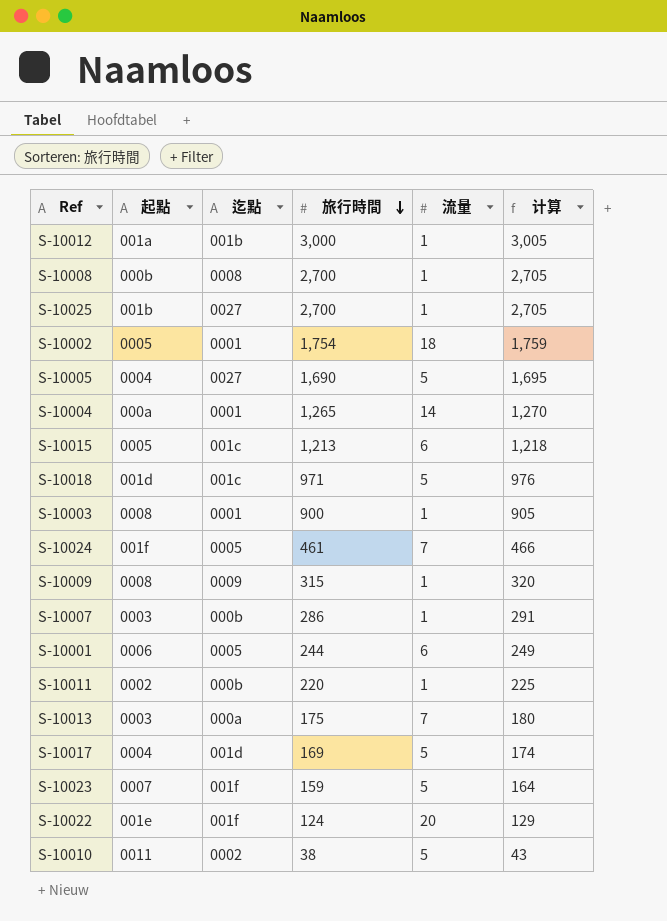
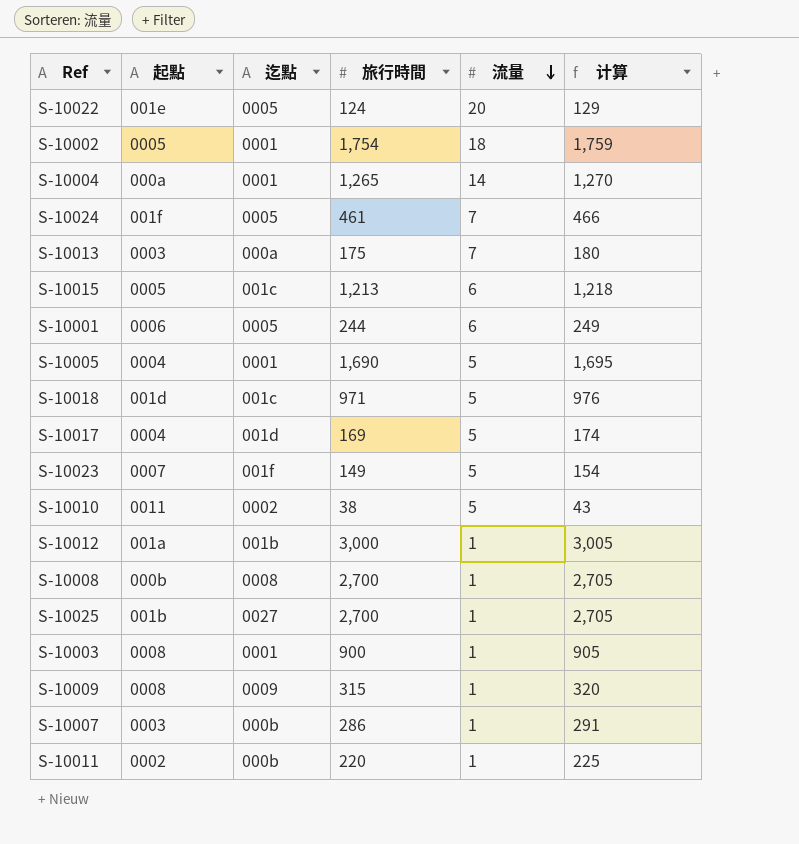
row order: 旅行時間 descending -> 流量 descending
S-10022 | 迄點: 001f -> 0005
S-10005 | 迄點: 0027 -> 0001
S-10023 | 旅行時間: 159 -> 149
S-10023 | 计算: 164 -> 154

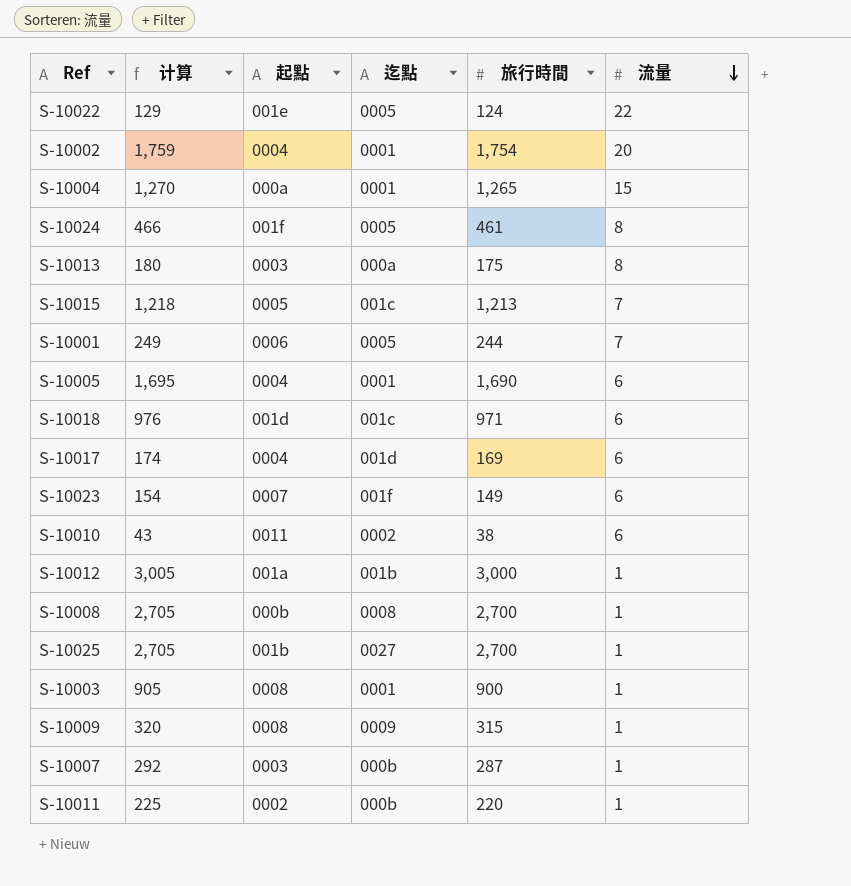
column 计算 | position: 6 -> 2
S-10022 | 流量: 20 -> 22
S-10002 | 起點: 0005 -> 0004
S-10002 | 流量: 18 -> 20
S-10004 | 流量: 14 -> 15
S-10024 | 流量: 7 -> 8
S-10013 | 流量: 7 -> 8
S-10015 | 流量: 6 -> 7
S-10001 | 流量: 6 -> 7
S-10005 | 流量: 5 -> 6
S-10018 | 流量: 5 -> 6
S-10017 | 流量: 5 -> 6
S-10023 | 流量: 5 -> 6
S-10010 | 流量: 5 -> 6
S-10007 | 计算: 291 -> 292
S-10007 | 旅行時間: 286 -> 287

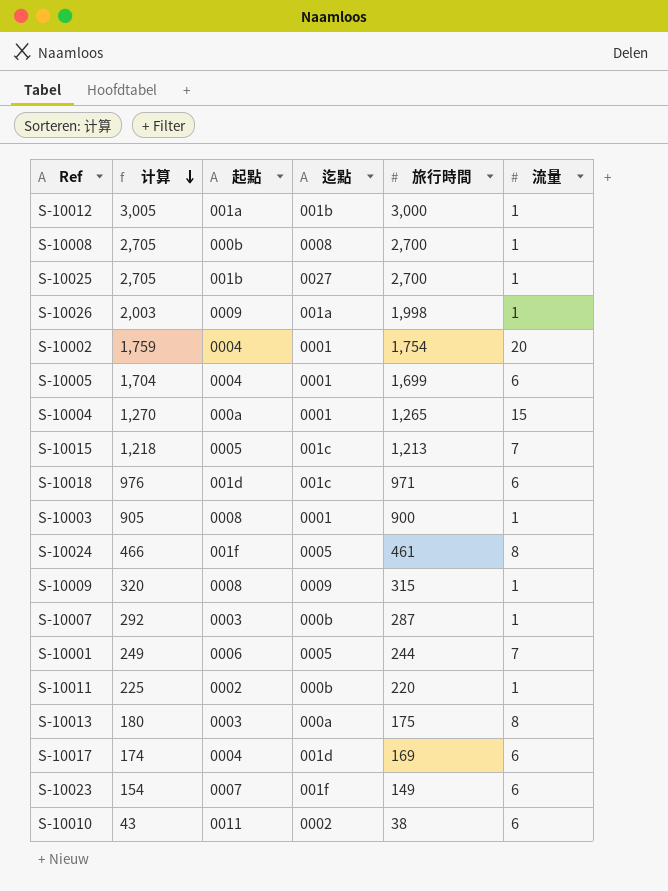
row order: 流量 descending -> 计算 descending
row S-10022: 129 | 001e | 0005 | 124 | 22 -> none
row S-10026: none -> 2,003 | 0009 | 001a | 1,998 | 1
S-10005 | 计算: 1,695 -> 1,704
S-10005 | 旅行時間: 1,690 -> 1,699

